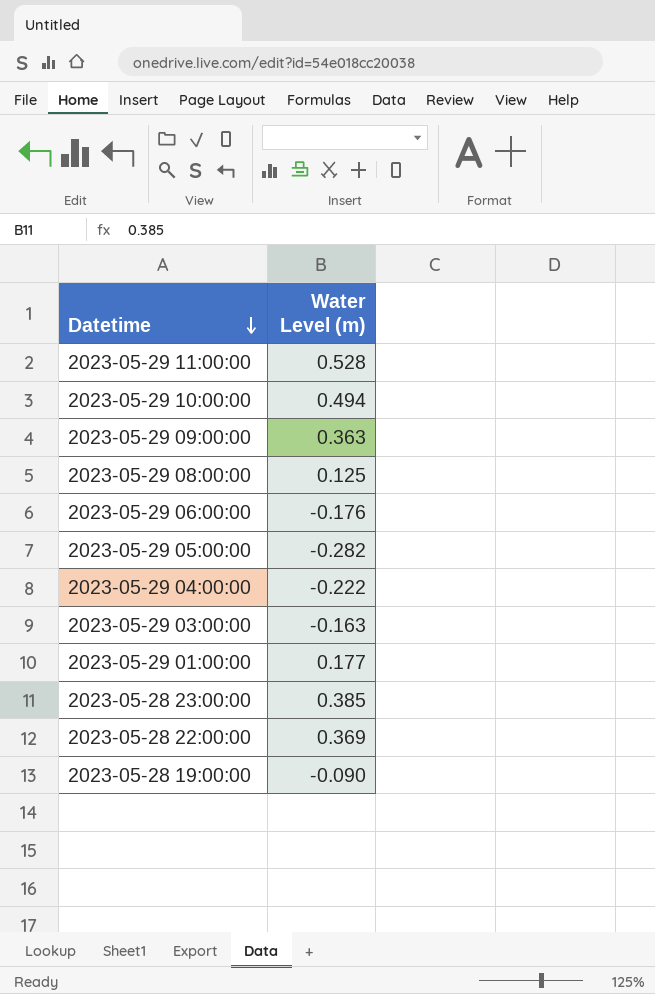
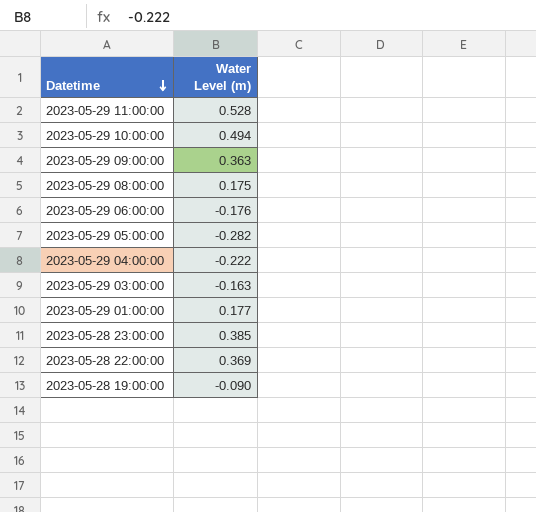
2023-05-29 08:00:00 | Water Level (m): 0.125 -> 0.175

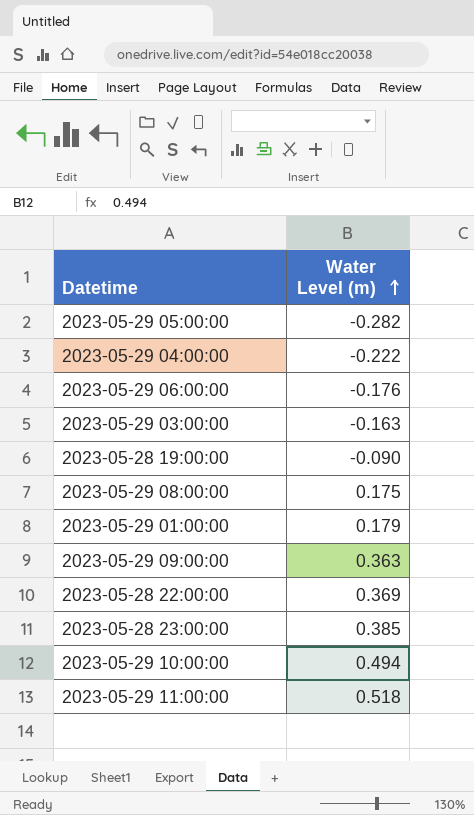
row order: Datetime descending -> Water Level (m) ascending
2023-05-29 01:00:00 | Water Level (m): 0.177 -> 0.179
2023-05-29 11:00:00 | Water Level (m): 0.528 -> 0.518

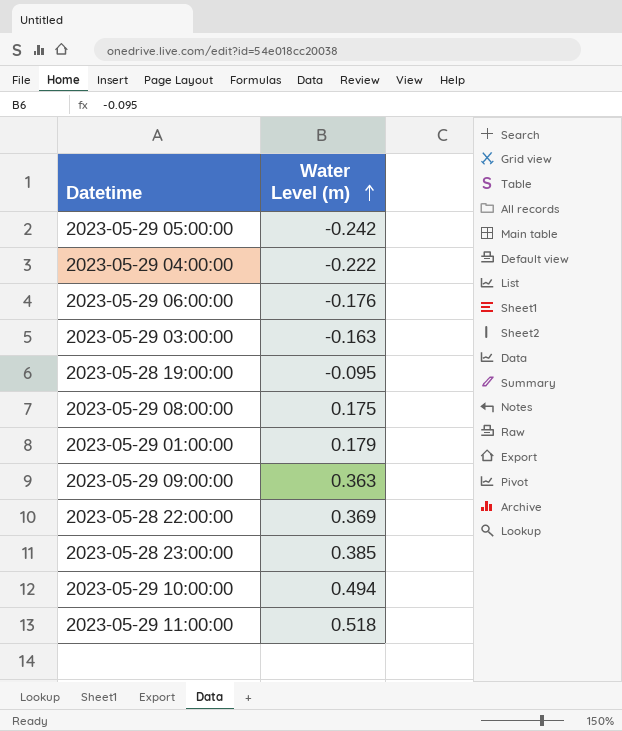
2023-05-29 05:00:00 | Water Level (m): -0.282 -> -0.242
2023-05-28 19:00:00 | Water Level (m): -0.090 -> -0.095

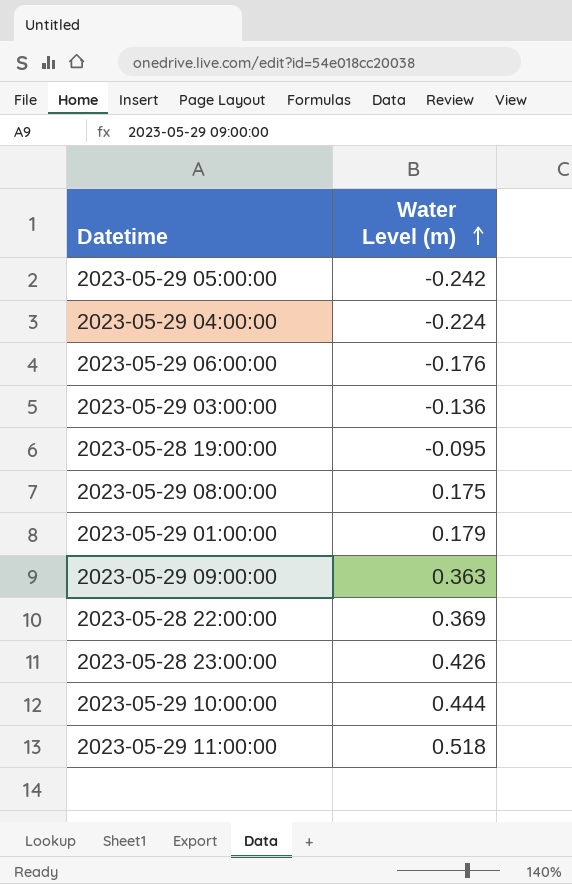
2023-05-29 04:00:00 | Water Level (m): -0.222 -> -0.224
2023-05-29 03:00:00 | Water Level (m): -0.163 -> -0.136
2023-05-28 23:00:00 | Water Level (m): 0.385 -> 0.426
2023-05-29 10:00:00 | Water Level (m): 0.494 -> 0.444

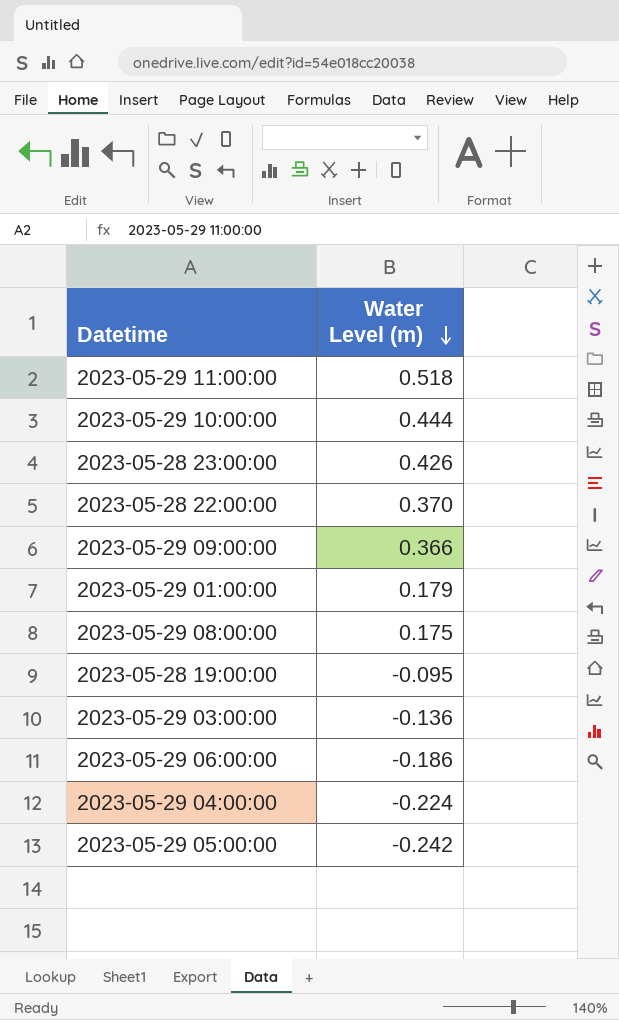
row order: Water Level (m) ascending -> Water Level (m) descending
2023-05-28 22:00:00 | Water Level (m): 0.369 -> 0.370
2023-05-29 09:00:00 | Water Level (m): 0.363 -> 0.366
2023-05-29 06:00:00 | Water Level (m): -0.176 -> -0.186

